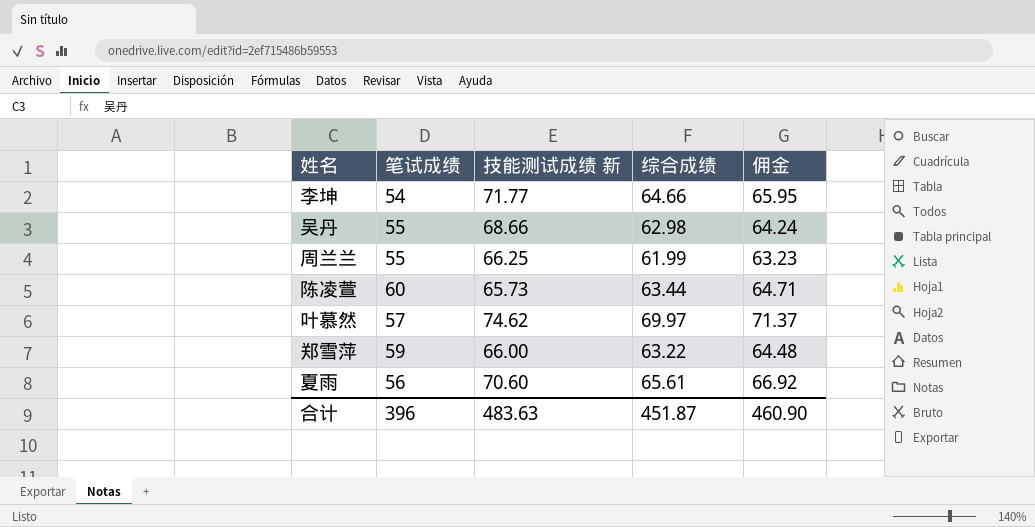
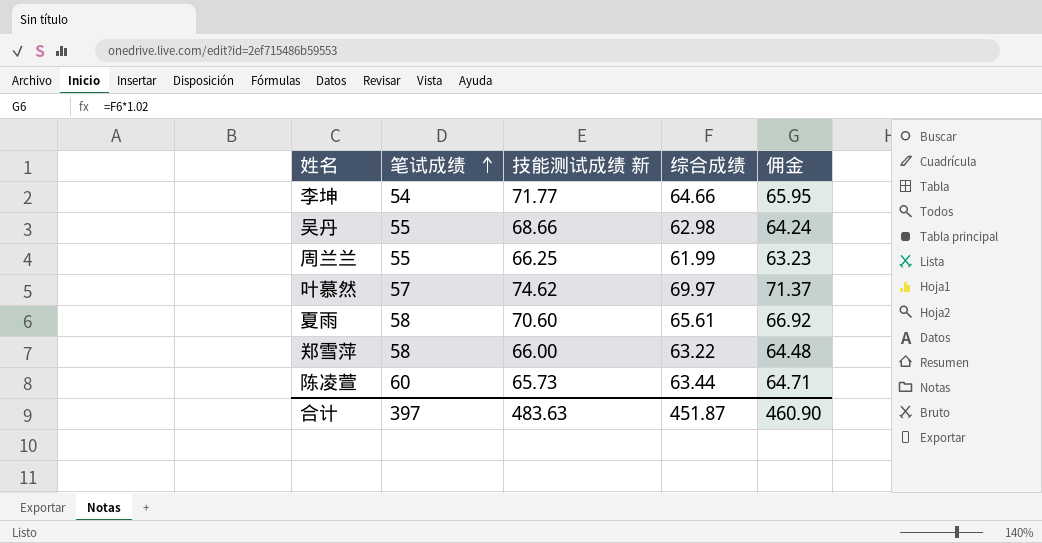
row order: none -> 笔试成绩 ascending
夏雨 | 笔试成绩: 56 -> 58
郑雪萍 | 笔试成绩: 59 -> 58
合计 | 笔试成绩: 396 -> 397

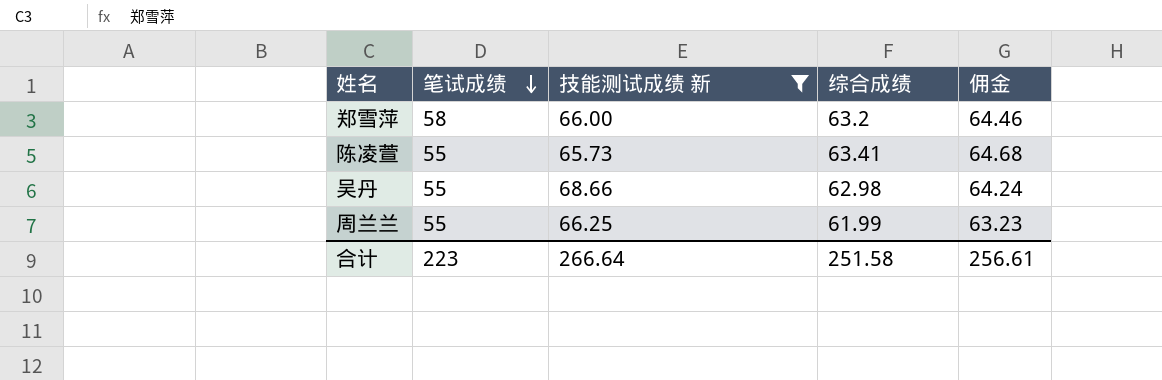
filter: none -> 技能测试成绩 新 <= 68.66
row order: 笔试成绩 ascending -> 笔试成绩 descending
郑雪萍 | 综合成绩: 63.22 -> 63.2
郑雪萍 | 佣金: 64.48 -> 64.46
陈凌萱 | 笔试成绩: 60 -> 55
陈凌萱 | 综合成绩: 63.44 -> 63.41
陈凌萱 | 佣金: 64.71 -> 64.68
合计 | 笔试成绩: 397 -> 223
合计 | 技能测试成绩 新: 483.63 -> 266.64
合计 | 综合成绩: 451.87 -> 251.58
合计 | 佣金: 460.90 -> 256.61

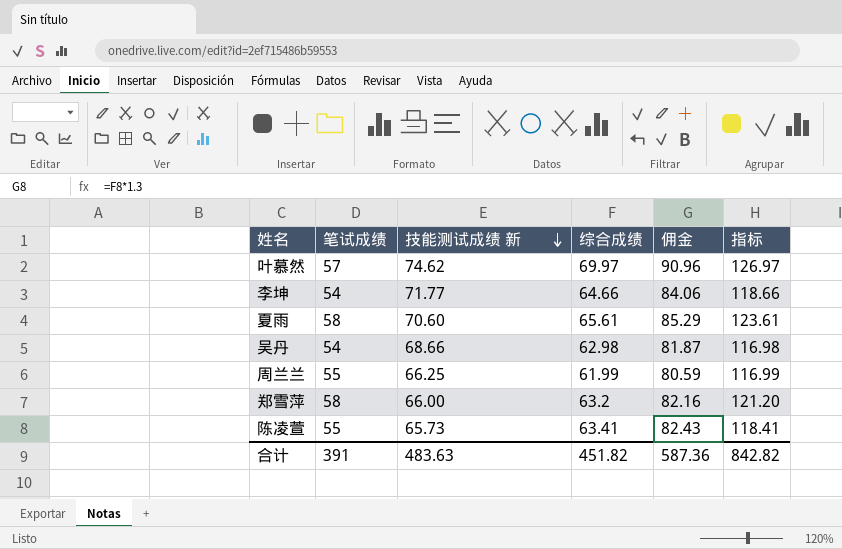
filter: 技能测试成绩 新 <= 68.66 -> none
row order: 笔试成绩 descending -> 技能测试成绩 新 descending
column 佣金 | formula: [综合成绩] * 1.02 -> [综合成绩] * 1.3
column 指标 | formula: none -> [笔试成绩] + [综合成绩]
吴丹 | 笔试成绩: 55 -> 54
合计 | 笔试成绩: 223 -> 391
合计 | 技能测试成绩 新: 266.64 -> 483.63
合计 | 综合成绩: 251.58 -> 451.82
合计 | 佣金: 256.61 -> 587.36

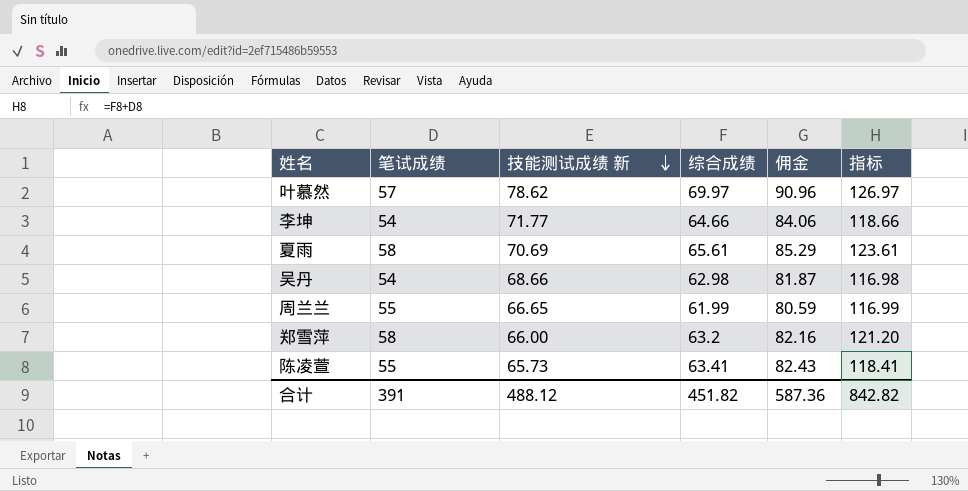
叶慕然 | 技能测试成绩 新: 74.62 -> 78.62
夏雨 | 技能测试成绩 新: 70.60 -> 70.69
周兰兰 | 技能测试成绩 新: 66.25 -> 66.65
合计 | 技能测试成绩 新: 483.63 -> 488.12

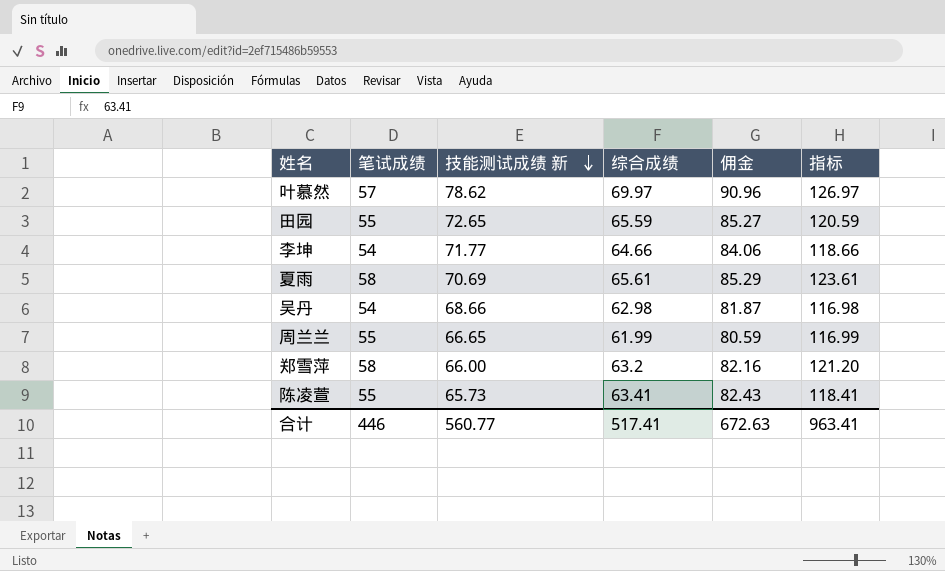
row 田园: none -> 55 | 72.65 | 65.59 | 85.27 | 120.59
合计 | 笔试成绩: 391 -> 446
合计 | 技能测试成绩 新: 488.12 -> 560.77
合计 | 综合成绩: 451.82 -> 517.41
合计 | 佣金: 587.36 -> 672.63
合计 | 指标: 842.82 -> 963.41

